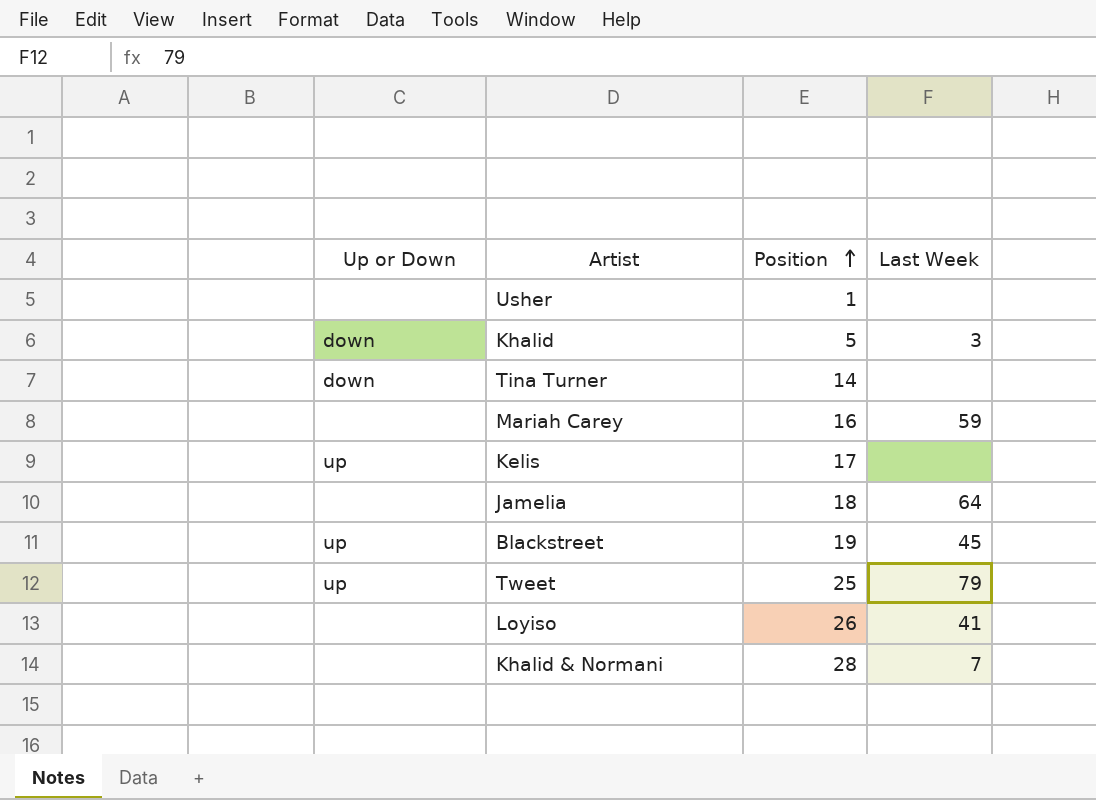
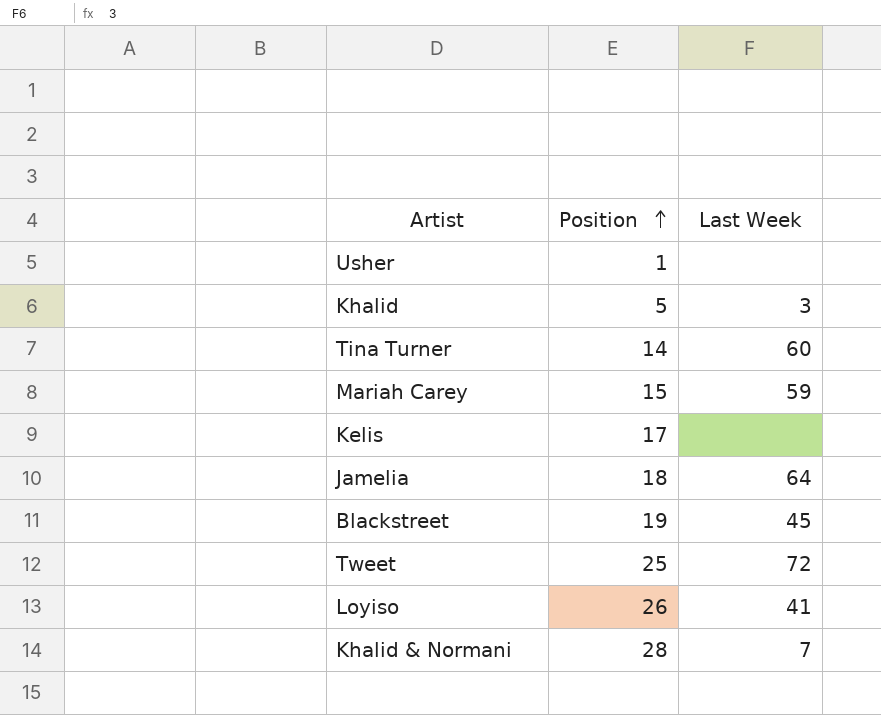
column Up or Down | position: 1 -> none
Tina Turner | Last Week: none -> 60
Mariah Carey | Position: 16 -> 15
Tweet | Last Week: 79 -> 72

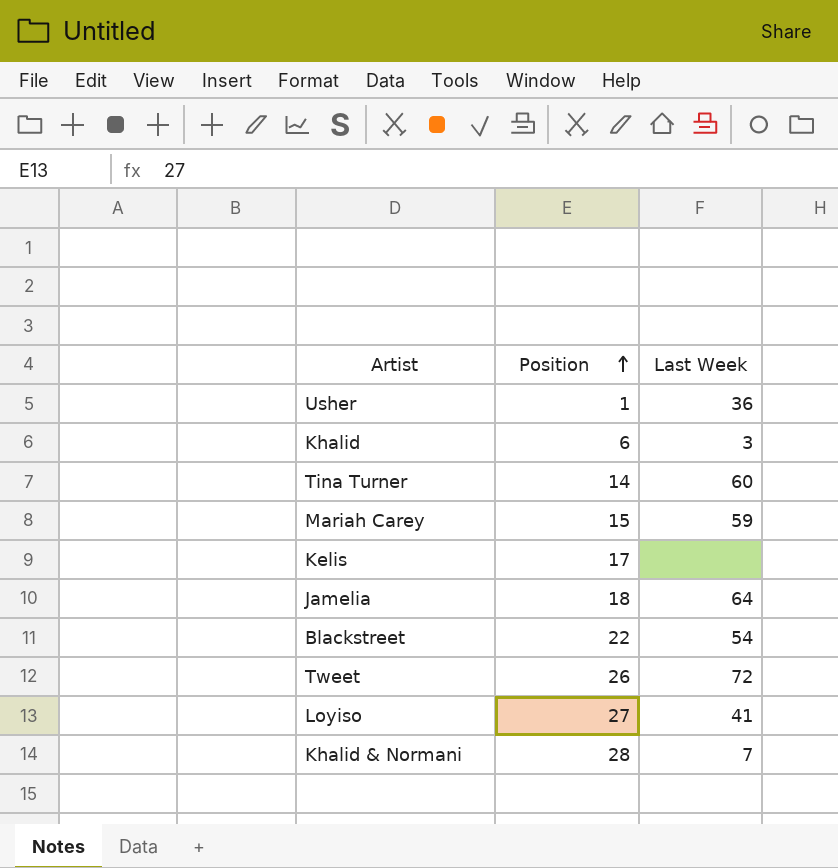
Usher | Last Week: none -> 36
Khalid | Position: 5 -> 6
Blackstreet | Position: 19 -> 22
Blackstreet | Last Week: 45 -> 54
Tweet | Position: 25 -> 26
Loyiso | Position: 26 -> 27

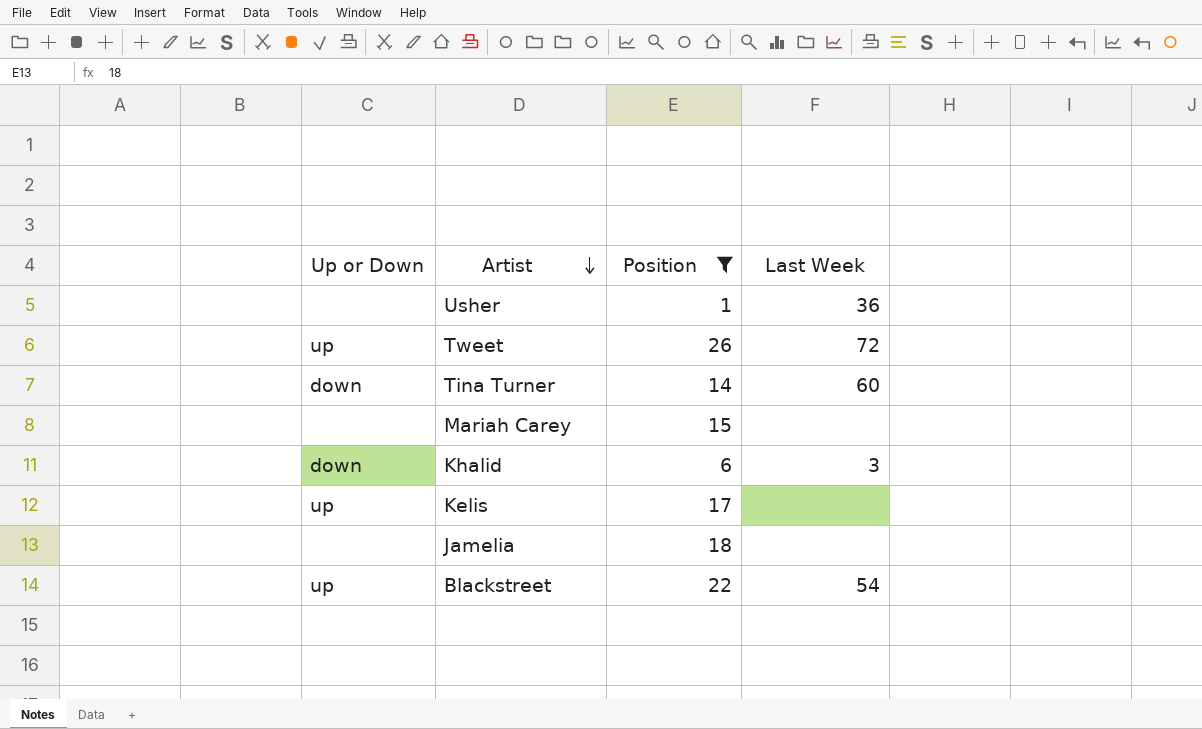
filter: none -> Position <= 26
row order: Position ascending -> Artist descending
column Up or Down | position: none -> 1
Mariah Carey | Last Week: 59 -> none
Jamelia | Last Week: 64 -> none

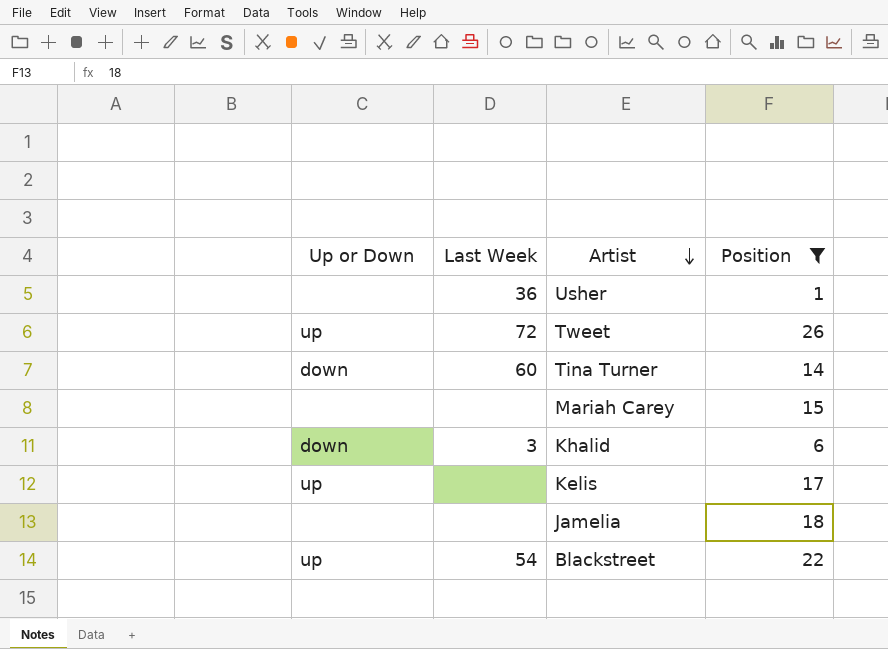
column Last Week | position: 4 -> 2

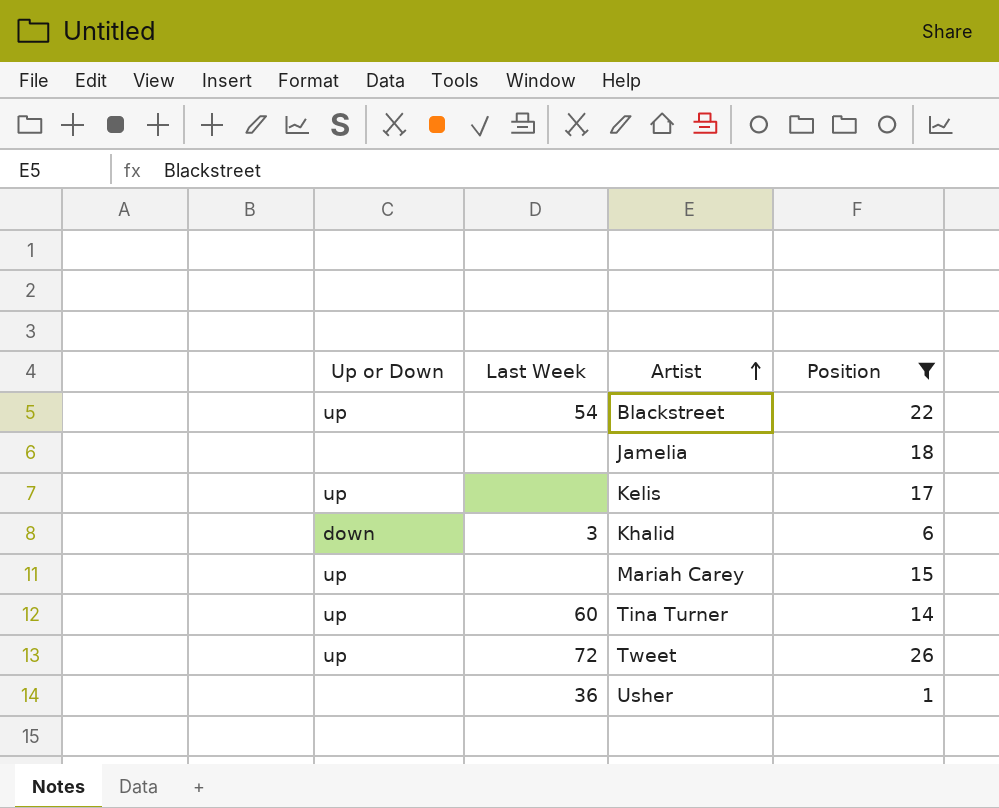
row order: Artist descending -> Artist ascending
Mariah Carey | Up or Down: none -> up
Tina Turner | Up or Down: down -> up

